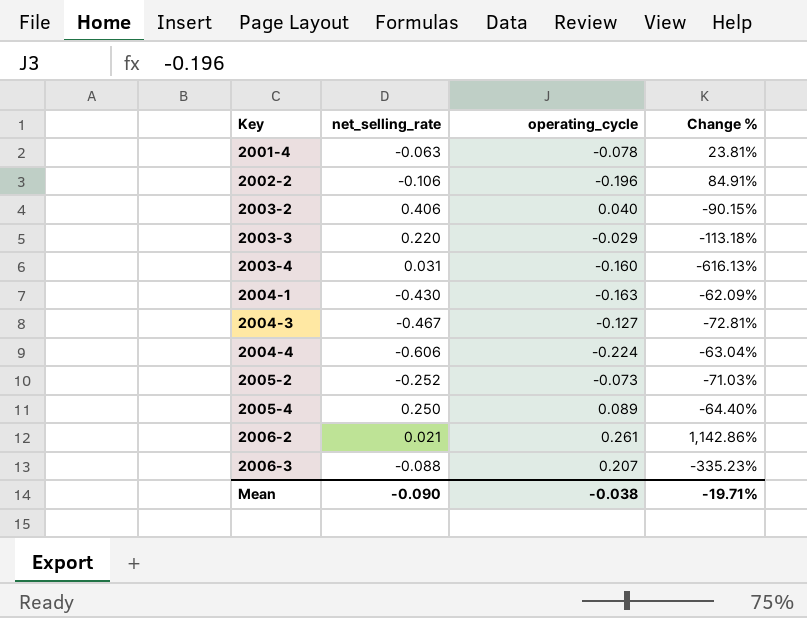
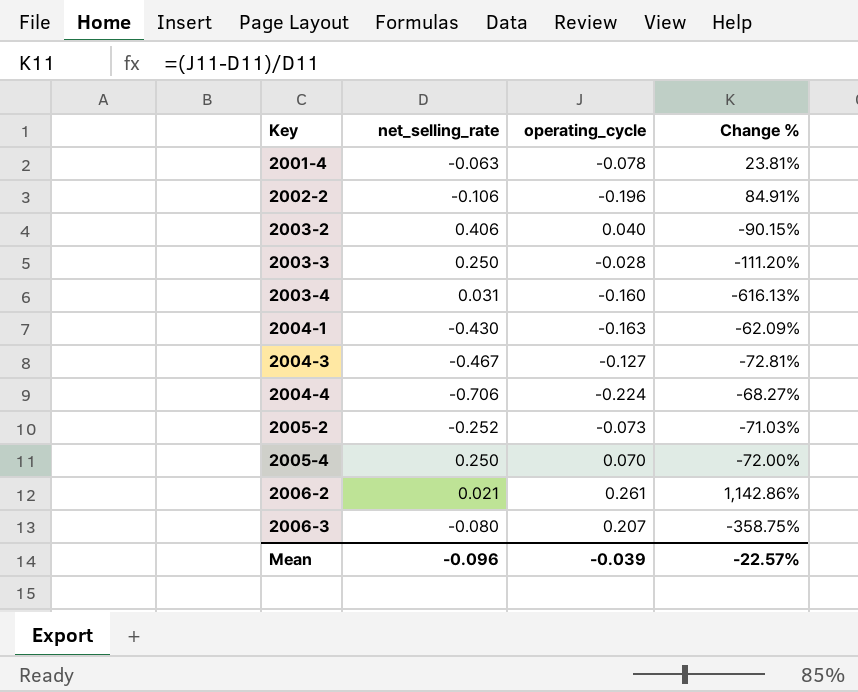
2003-3 | net_selling_rate: 0.220 -> 0.250
2003-3 | operating_cycle: -0.029 -> -0.028
2003-3 | Change %: -113.18% -> -111.20%
2004-4 | net_selling_rate: -0.606 -> -0.706
2004-4 | Change %: -63.04% -> -68.27%
2005-4 | operating_cycle: 0.089 -> 0.070
2005-4 | Change %: -64.40% -> -72.00%
2006-3 | net_selling_rate: -0.088 -> -0.080
2006-3 | Change %: -335.23% -> -358.75%
Mean | net_selling_rate: -0.090 -> -0.096
Mean | operating_cycle: -0.038 -> -0.039
Mean | Change %: -19.71% -> -22.57%

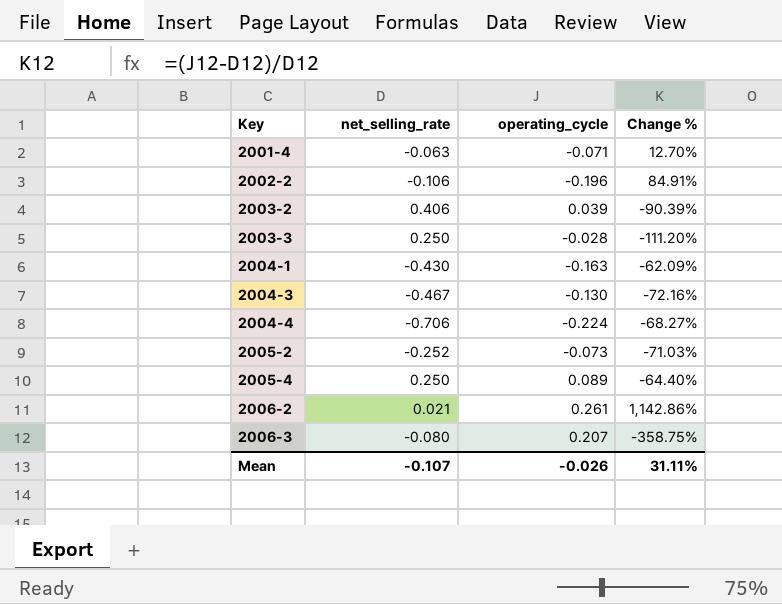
row 2003-4: 0.031 | -0.160 | -616.13% -> none
2001-4 | operating_cycle: -0.078 -> -0.071
2001-4 | Change %: 23.81% -> 12.70%
2003-2 | operating_cycle: 0.040 -> 0.039
2003-2 | Change %: -90.15% -> -90.39%
2004-3 | operating_cycle: -0.127 -> -0.130
2004-3 | Change %: -72.81% -> -72.16%
2005-4 | operating_cycle: 0.070 -> 0.089
2005-4 | Change %: -72.00% -> -64.40%
Mean | net_selling_rate: -0.096 -> -0.107
Mean | operating_cycle: -0.039 -> -0.026
Mean | Change %: -22.57% -> 31.11%

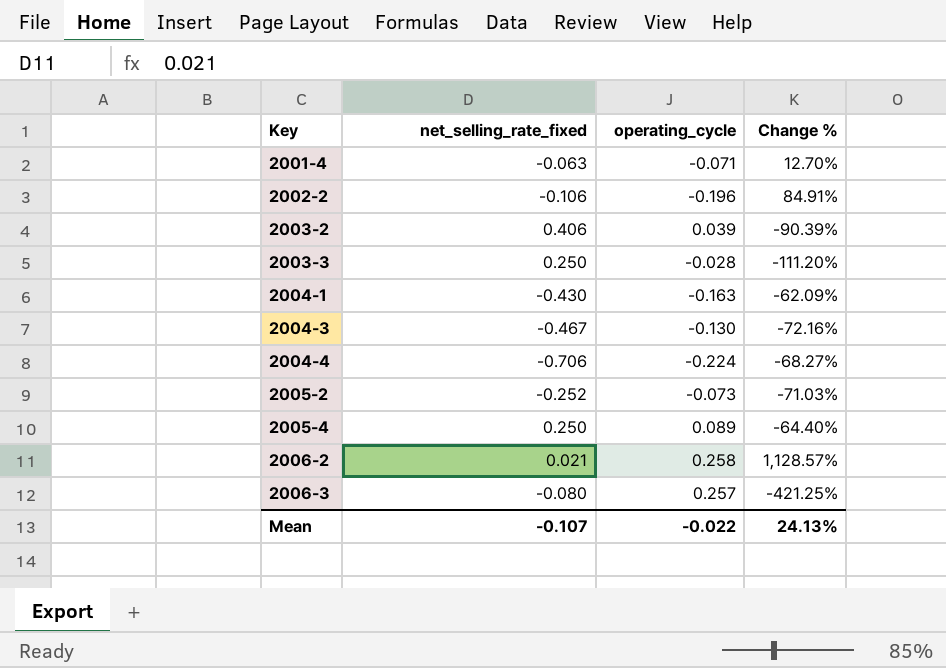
column name: net_selling_rate -> net_selling_rate_fixed
2006-2 | operating_cycle: 0.261 -> 0.258
2006-2 | Change %: 1,142.86% -> 1,128.57%
2006-3 | operating_cycle: 0.207 -> 0.257
2006-3 | Change %: -358.75% -> -421.25%
Mean | operating_cycle: -0.026 -> -0.022
Mean | Change %: 31.11% -> 24.13%

